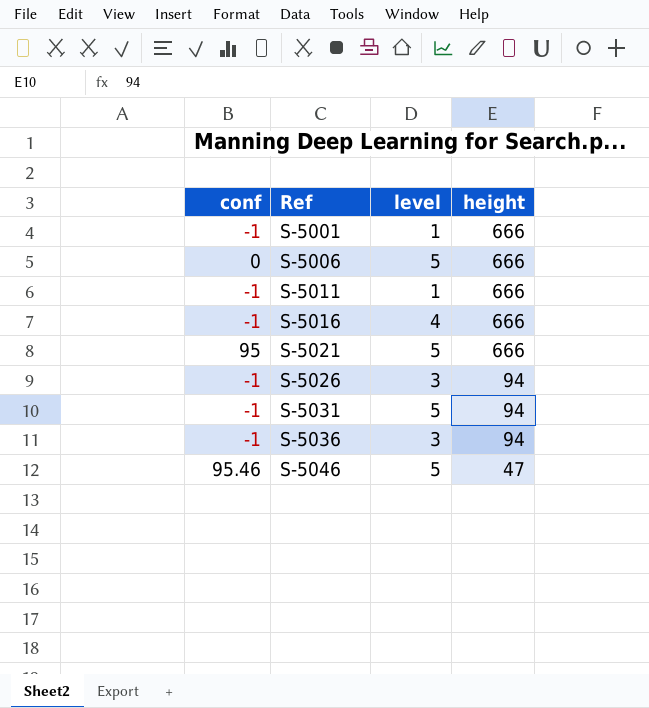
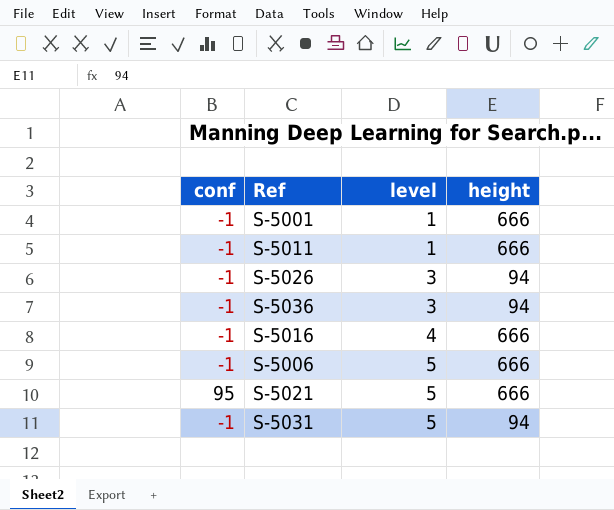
row order: Ref ascending -> level ascending
row S-5046: 95.46 | 5 | 47 -> none
S-5006 | conf: 0 -> -1

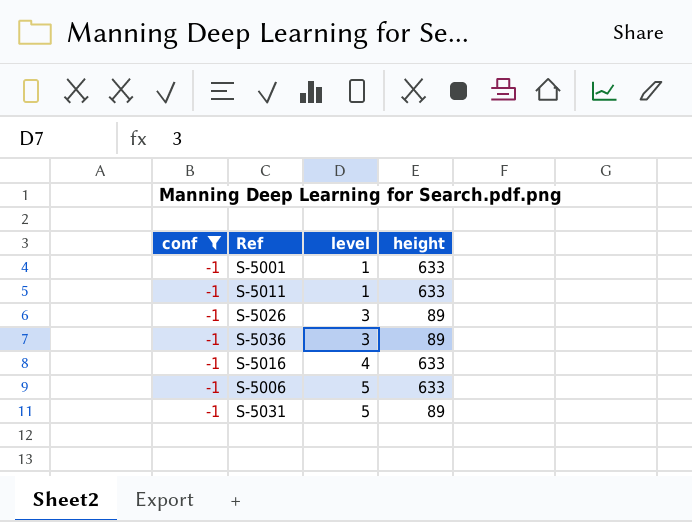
filter: none -> conf = -1
S-5001 | height: 666 -> 633
S-5011 | height: 666 -> 633
S-5026 | height: 94 -> 89
S-5036 | height: 94 -> 89
S-5016 | height: 666 -> 633
S-5006 | height: 666 -> 633
S-5031 | height: 94 -> 89

